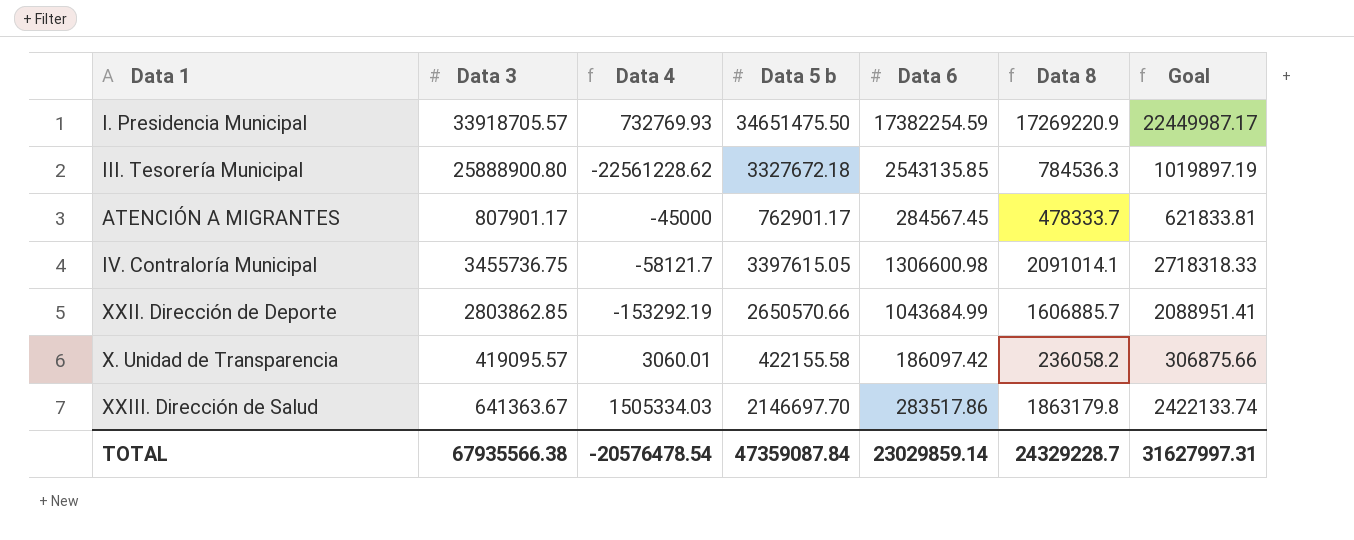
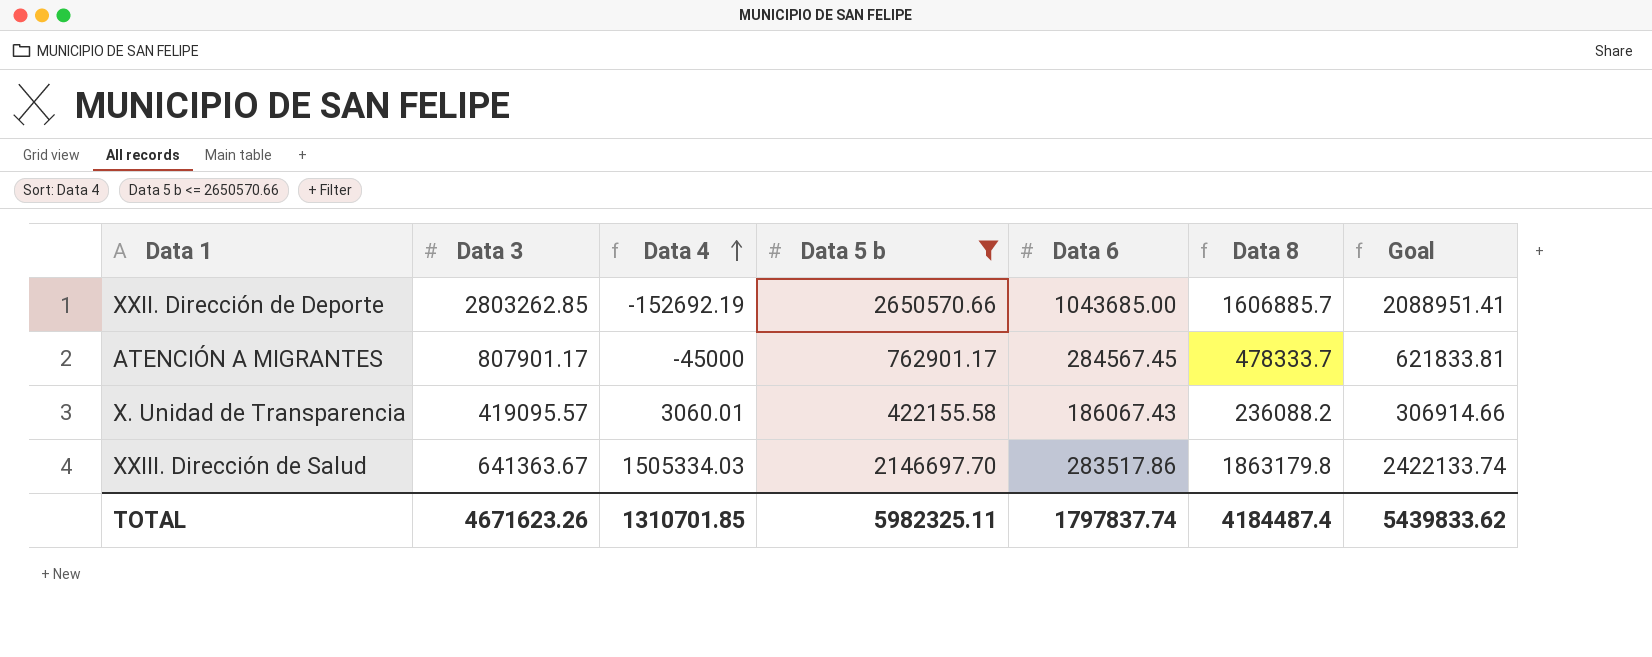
filter: none -> Data 5 b <= 2650570.66
row order: none -> Data 4 ascending
XXII. Dirección de Deporte | Data 3: 2803862.85 -> 2803262.85
XXII. Dirección de Deporte | Data 4: -153292.19 -> -152692.19
XXII. Dirección de Deporte | Data 6: 1043684.99 -> 1043685.00
X. Unidad de Transparencia | Data 6: 186097.42 -> 186067.43
X. Unidad de Transparencia | Data 8: 236058.2 -> 236088.2
X. Unidad de Transparencia | Goal: 306875.66 -> 306914.66
TOTAL | Data 3: 67935566.38 -> 4671623.26
TOTAL | Data 4: -20576478.54 -> 1310701.85
TOTAL | Data 5 b: 47359087.84 -> 5982325.11
TOTAL | Data 6: 23029859.14 -> 1797837.74
TOTAL | Data 8: 24329228.7 -> 4184487.4
TOTAL | Goal: 31627997.31 -> 5439833.62

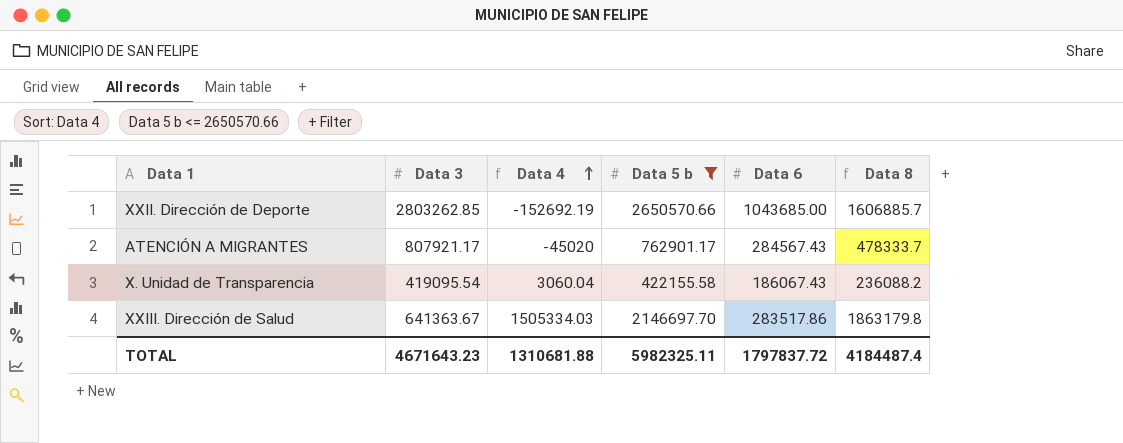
column Goal | formula: [Data 8] * 1.3 -> none
ATENCIÓN A MIGRANTES | Data 3: 807901.17 -> 807921.17
ATENCIÓN A MIGRANTES | Data 4: -45000 -> -45020
ATENCIÓN A MIGRANTES | Data 6: 284567.45 -> 284567.43
X. Unidad de Transparencia | Data 3: 419095.57 -> 419095.54
X. Unidad de Transparencia | Data 4: 3060.01 -> 3060.04
TOTAL | Data 3: 4671623.26 -> 4671643.23
TOTAL | Data 4: 1310701.85 -> 1310681.88
TOTAL | Data 6: 1797837.74 -> 1797837.72

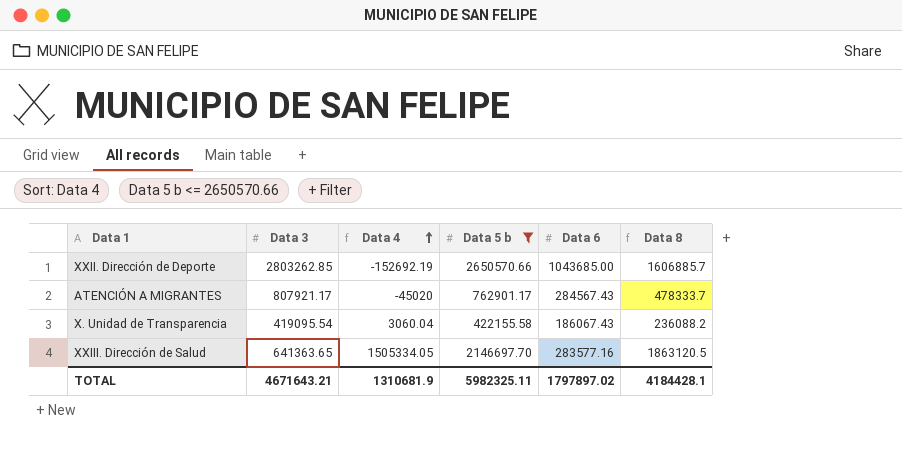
XXIII. Dirección de Salud | Data 3: 641363.67 -> 641363.65
XXIII. Dirección de Salud | Data 4: 1505334.03 -> 1505334.05
XXIII. Dirección de Salud | Data 6: 283517.86 -> 283577.16
XXIII. Dirección de Salud | Data 8: 1863179.8 -> 1863120.5
TOTAL | Data 3: 4671643.23 -> 4671643.21
TOTAL | Data 4: 1310681.88 -> 1310681.9
TOTAL | Data 6: 1797837.72 -> 1797897.02
TOTAL | Data 8: 4184487.4 -> 4184428.1

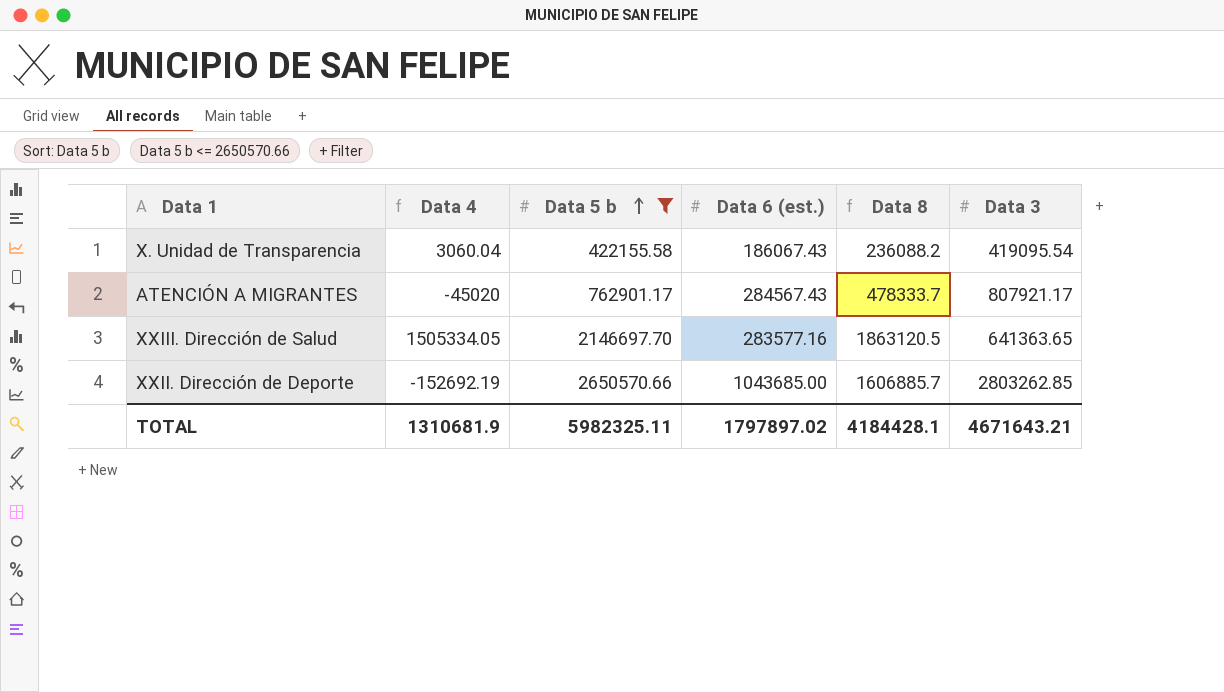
row order: Data 4 ascending -> Data 5 b ascending
column name: Data 6 -> Data 6 (est.)
column Data 3 | position: 2 -> 6

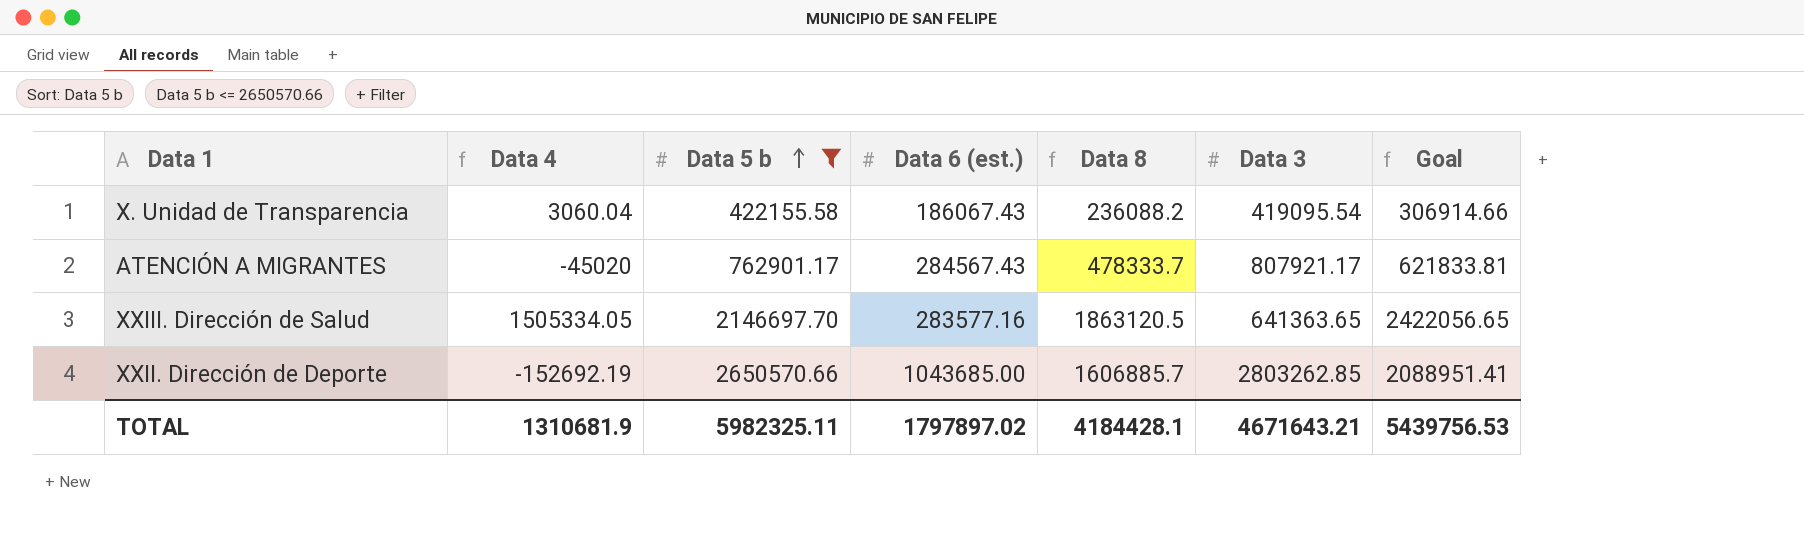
column Goal | formula: none -> [Data 8] * 1.3

